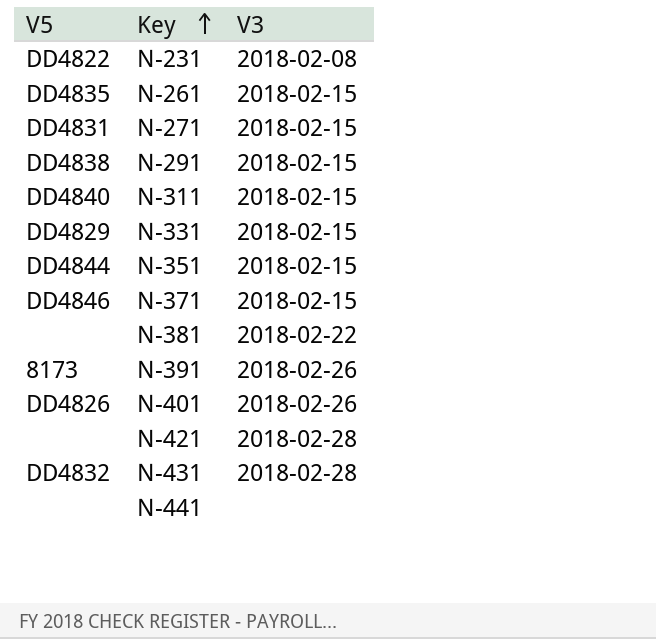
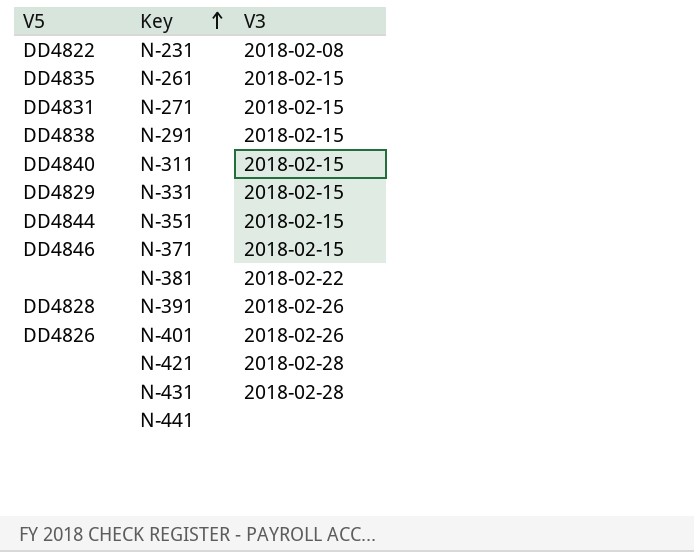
N-391 | V5: 8173 -> DD4828
N-431 | V5: DD4832 -> none

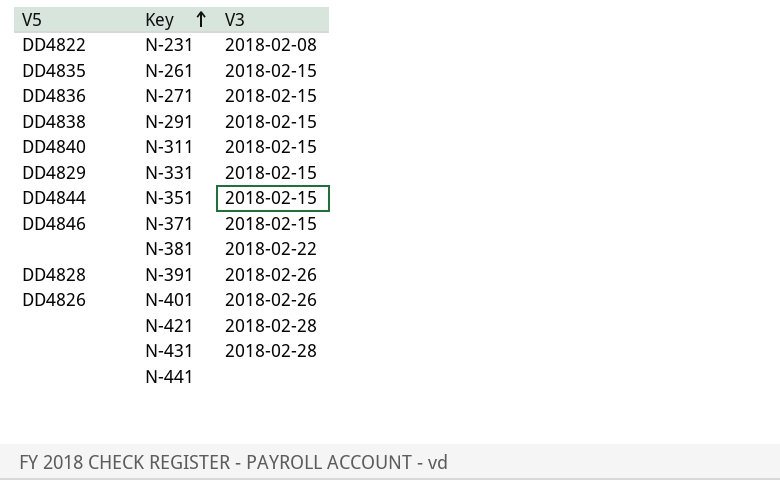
N-271 | V5: DD4831 -> DD4836

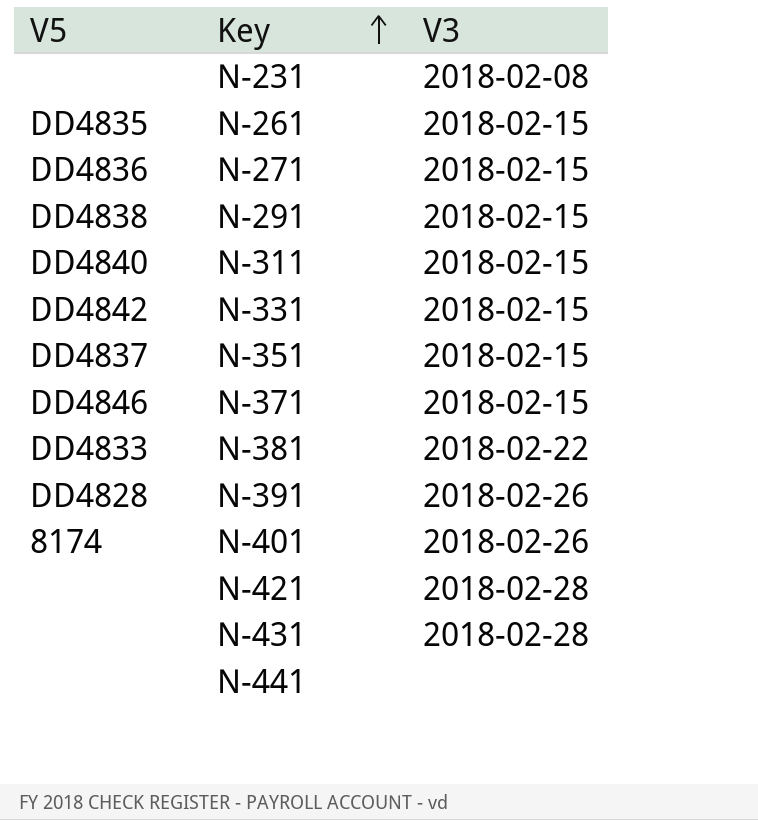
N-231 | V5: DD4822 -> none
N-331 | V5: DD4829 -> DD4842
N-351 | V5: DD4844 -> DD4837
N-381 | V5: none -> DD4833
N-401 | V5: DD4826 -> 8174

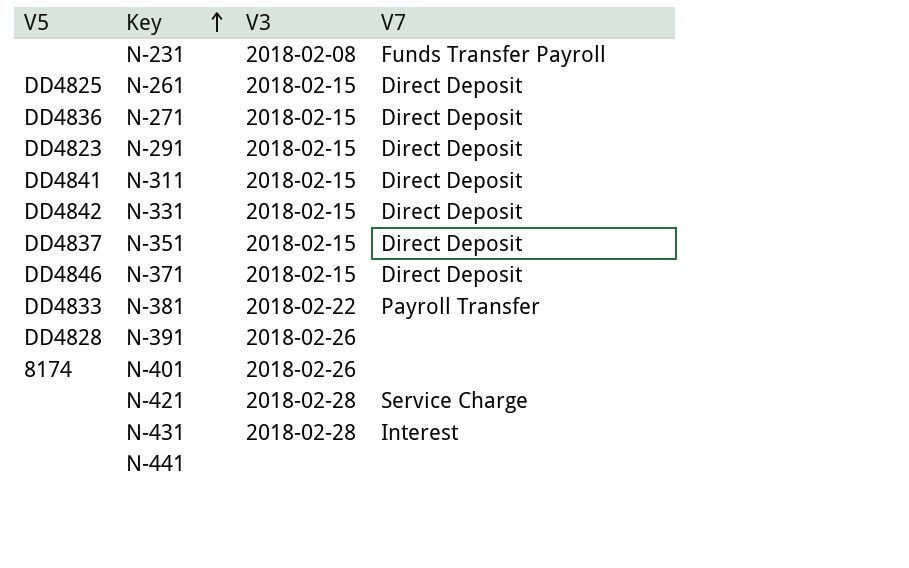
column V7 | position: none -> 4
N-261 | V5: DD4835 -> DD4825
N-291 | V5: DD4838 -> DD4823
N-311 | V5: DD4840 -> DD4841

